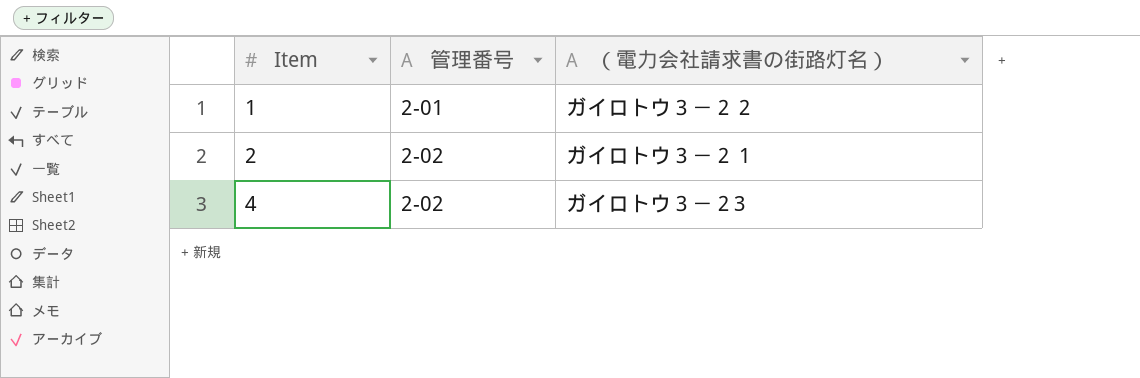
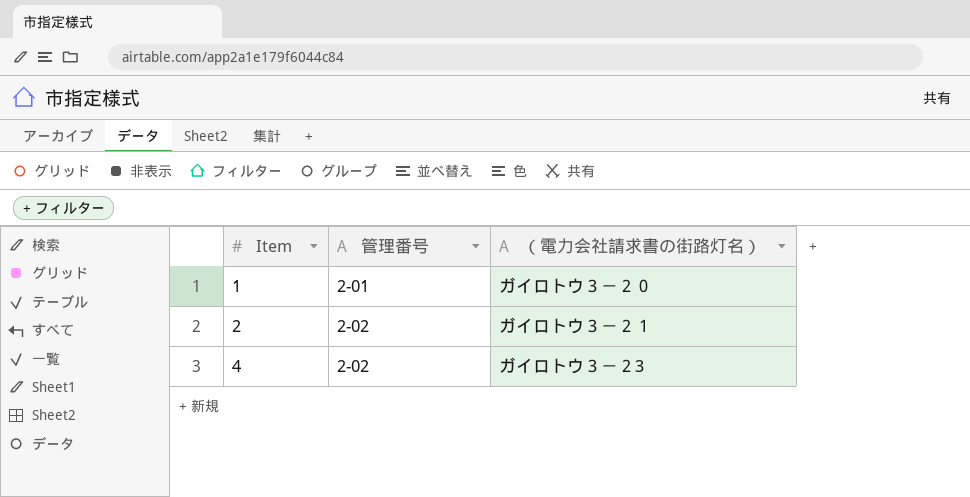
1 | （電力会社請求書の街路灯名）: ガイロトウ３－２２ -> ガイロトウ３－２０

